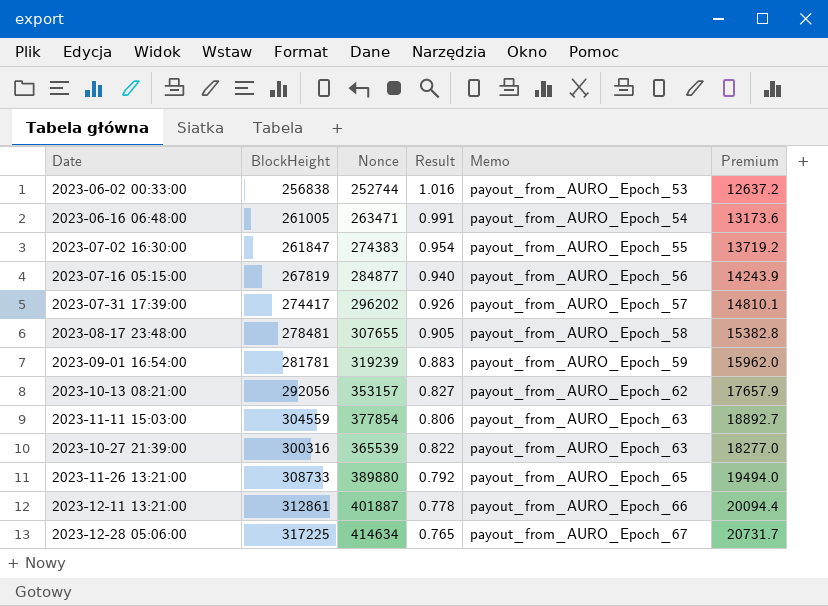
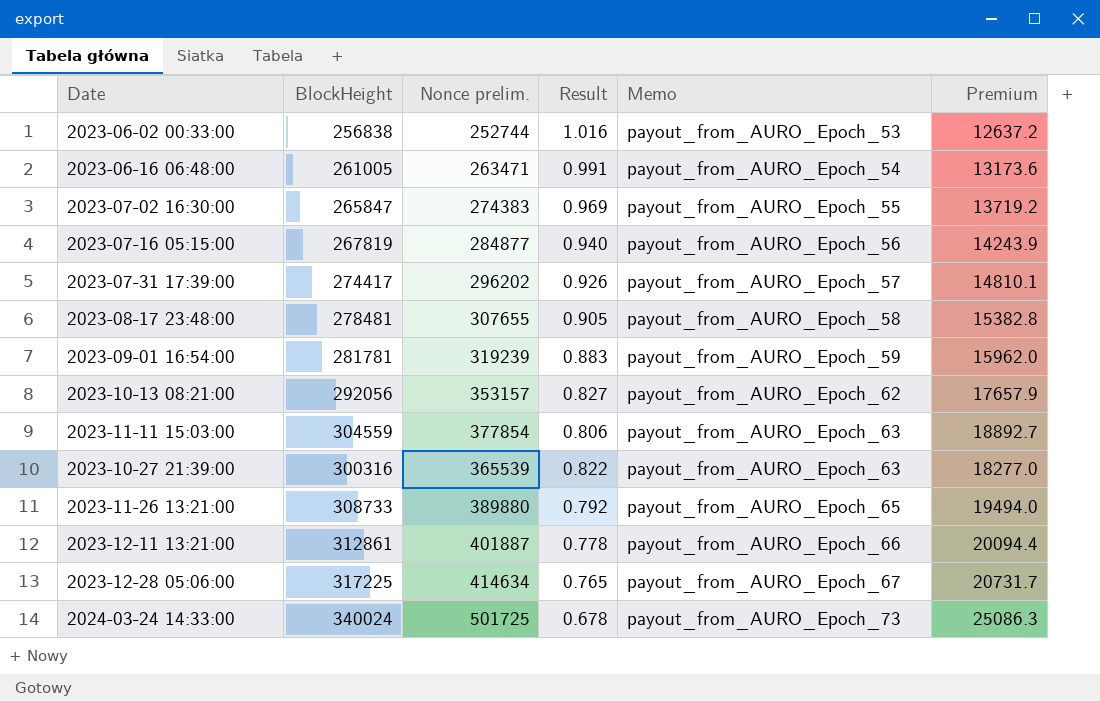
column name: Nonce -> Nonce prelim.
2023-07-02 16:30:00 | BlockHeight: 261847 -> 265847
2023-07-02 16:30:00 | Result: 0.954 -> 0.969
row 2024-03-24 14:33:00: none -> 340024 | 501725 | 0.678 | payout_from_AURO_Epoch_73 | 25086.3

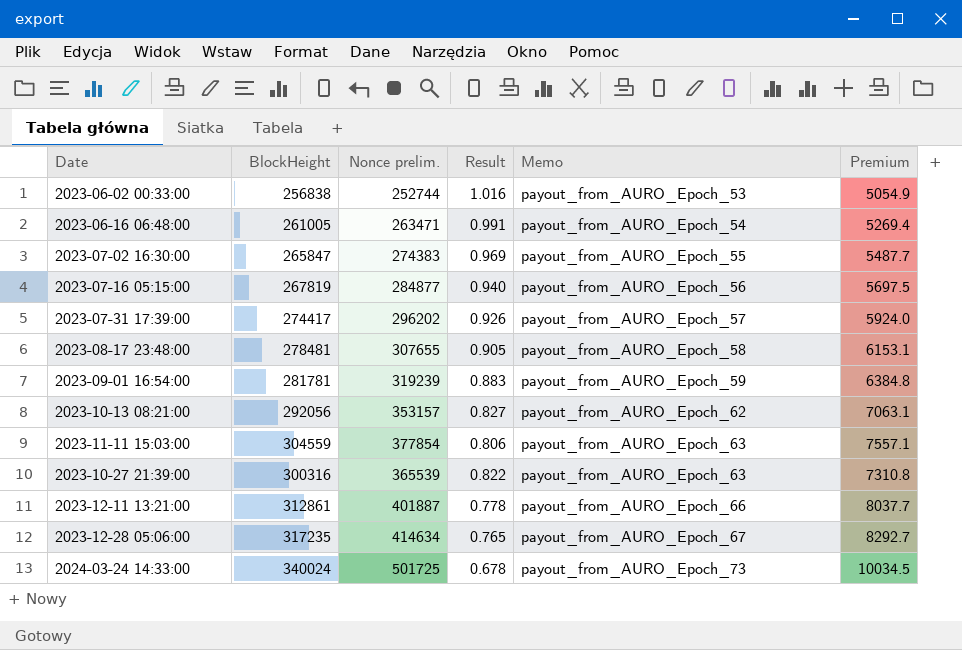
column Premium | formula: [Nonce prelim.] * 0.05 -> [Nonce prelim.] * 0.02
row 2023-11-26 13:21:00: 308733 | 389880 | 0.792 | payout_from_AURO_Epoch_65 | 19494.0 -> none
2023-12-28 05:06:00 | BlockHeight: 317225 -> 317235

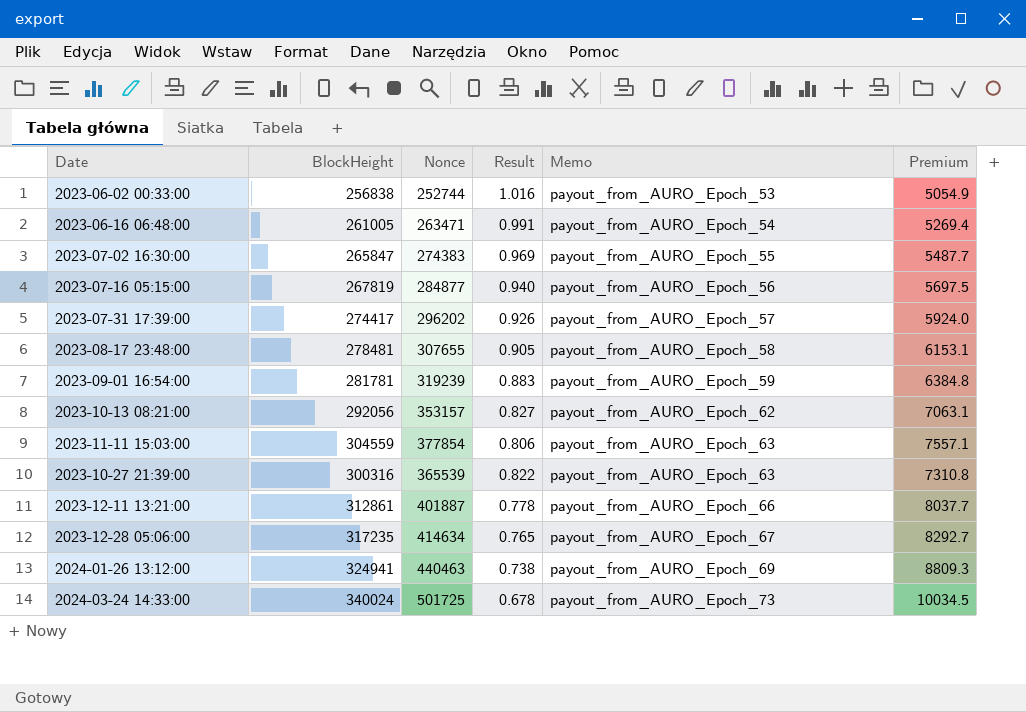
column name: Nonce prelim. -> Nonce
row 2024-01-26 13:12:00: none -> 324941 | 440463 | 0.738 | payout_from_AURO_Epoch_69 | 8809.3

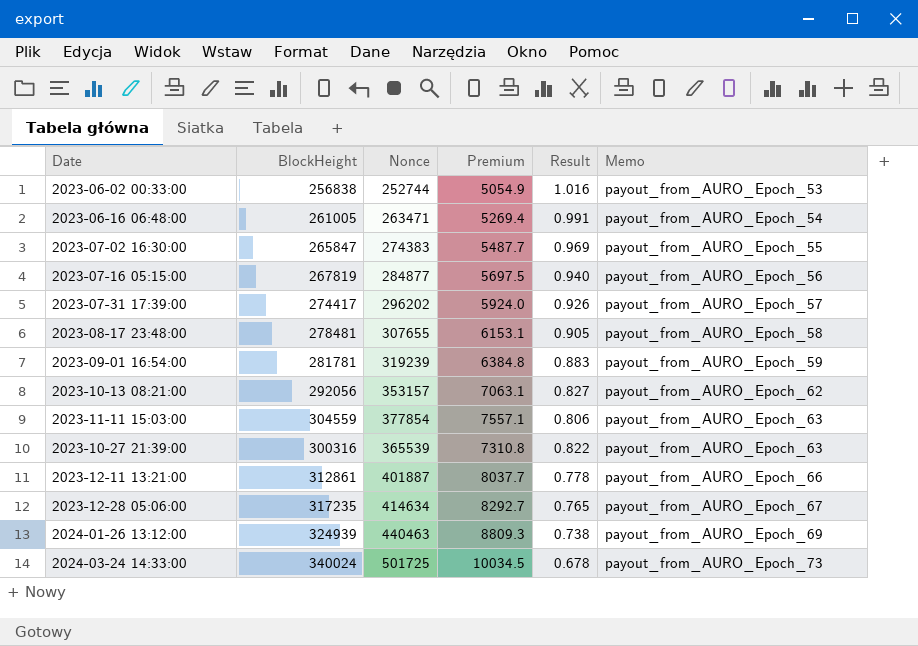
column Premium | position: 6 -> 4
2024-01-26 13:12:00 | BlockHeight: 324941 -> 324939

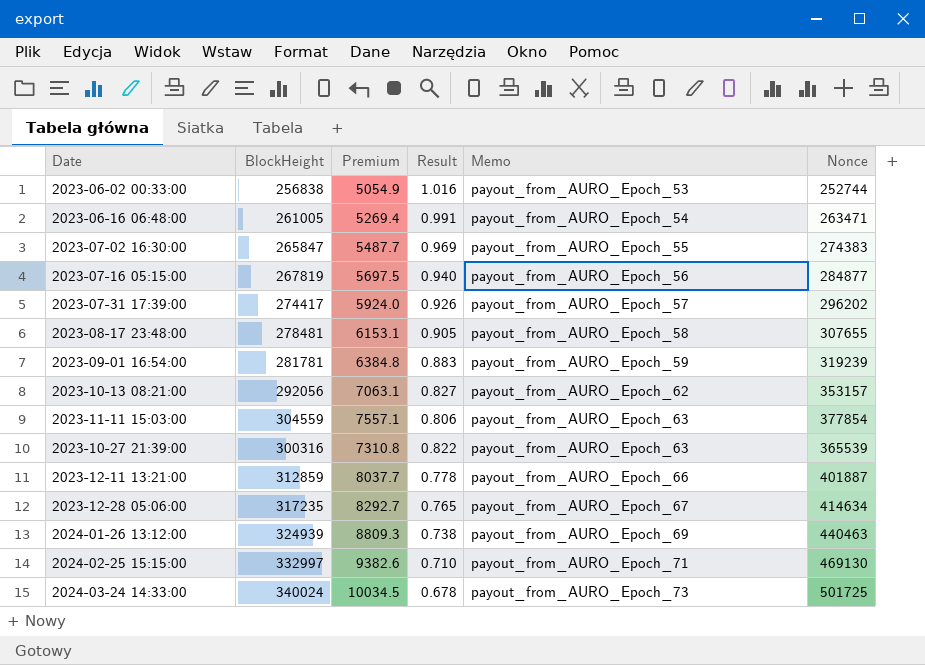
column Nonce | position: 3 -> 6
2023-12-11 13:21:00 | BlockHeight: 312861 -> 312859
row 2024-02-25 15:15:00: none -> 332997 | 9382.6 | 0.710 | payout_from_AURO_Epoch_71 | 469130

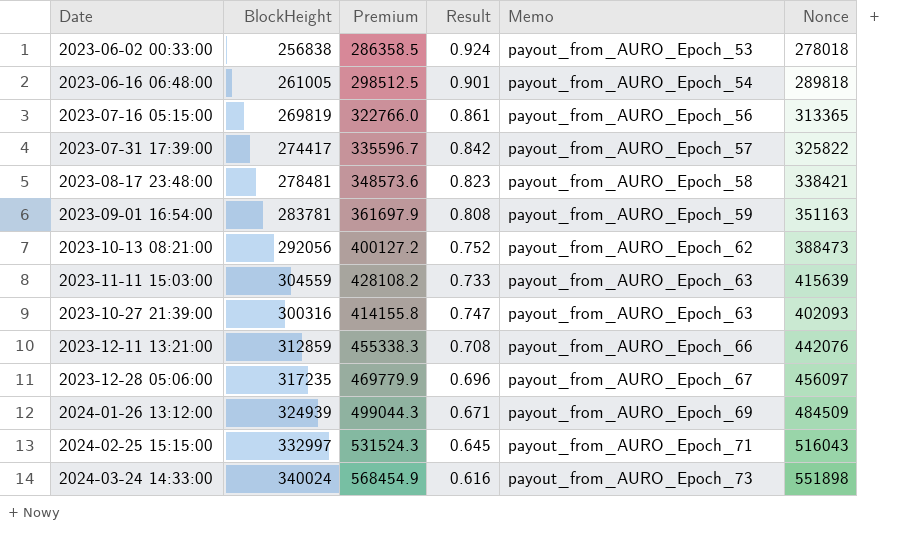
column Premium | formula: [Nonce] * 0.02 -> [Nonce] * 1.03
row 2023-07-02 16:30:00: 265847 | 5487.7 | 0.969 | payout_from_AURO_Epoch_55 | 274383 -> none
2023-06-02 00:33:00 | Result: 1.016 -> 0.924
2023-06-02 00:33:00 | Nonce: 252744 -> 278018
2023-06-16 06:48:00 | Result: 0.991 -> 0.901
2023-06-16 06:48:00 | Nonce: 263471 -> 289818
2023-07-16 05:15:00 | BlockHeight: 267819 -> 269819
2023-07-16 05:15:00 | Result: 0.940 -> 0.861
2023-07-16 05:15:00 | Nonce: 284877 -> 313365
2023-07-31 17:39:00 | Result: 0.926 -> 0.842
2023-07-31 17:39:00 | Nonce: 296202 -> 325822
2023-08-17 23:48:00 | Result: 0.905 -> 0.823
2023-08-17 23:48:00 | Nonce: 307655 -> 338421
2023-09-01 16:54:00 | BlockHeight: 281781 -> 283781
2023-09-01 16:54:00 | Result: 0.883 -> 0.808
2023-09-01 16:54:00 | Nonce: 319239 -> 351163
2023-10-13 08:21:00 | Result: 0.827 -> 0.752
2023-10-13 08:21:00 | Nonce: 353157 -> 388473
2023-11-11 15:03:00 | Result: 0.806 -> 0.733
2023-11-11 15:03:00 | Nonce: 377854 -> 415639
2023-10-27 21:39:00 | Result: 0.822 -> 0.747
2023-10-27 21:39:00 | Nonce: 365539 -> 402093
2023-12-11 13:21:00 | Result: 0.778 -> 0.708
2023-12-11 13:21:00 | Nonce: 401887 -> 442076
2023-12-28 05:06:00 | Result: 0.765 -> 0.696
2023-12-28 05:06:00 | Nonce: 414634 -> 456097
2024-01-26 13:12:00 | Result: 0.738 -> 0.671
2024-01-26 13:12:00 | Nonce: 440463 -> 484509
2024-02-25 15:15:00 | Result: 0.710 -> 0.645
2024-02-25 15:15:00 | Nonce: 469130 -> 516043
2024-03-24 14:33:00 | Result: 0.678 -> 0.616
2024-03-24 14:33:00 | Nonce: 501725 -> 551898

